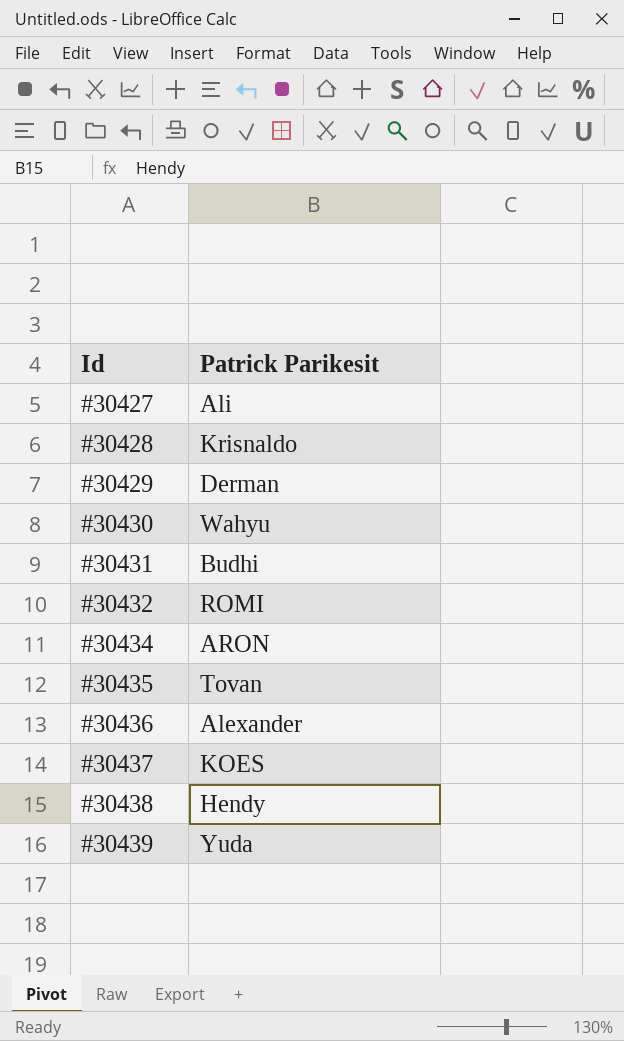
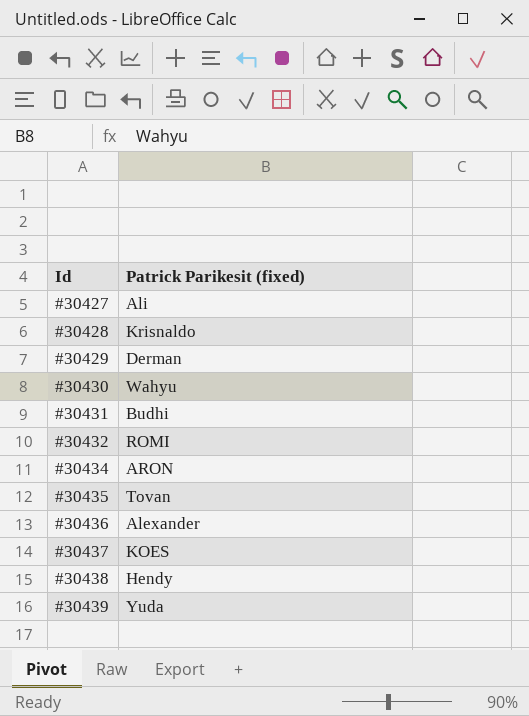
column name: Patrick Parikesit -> Patrick Parikesit (fixed)

